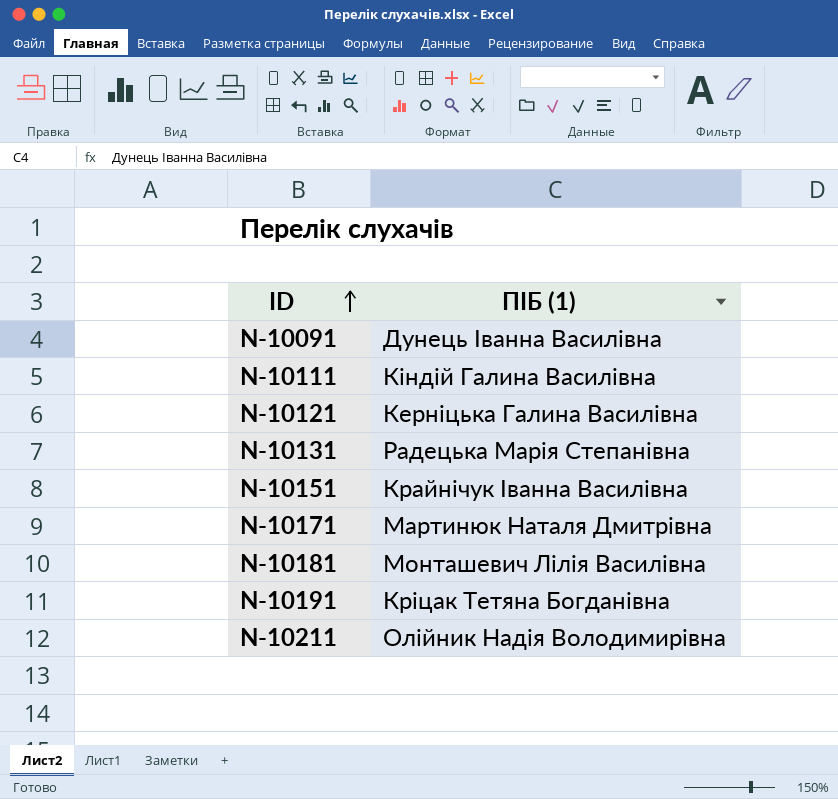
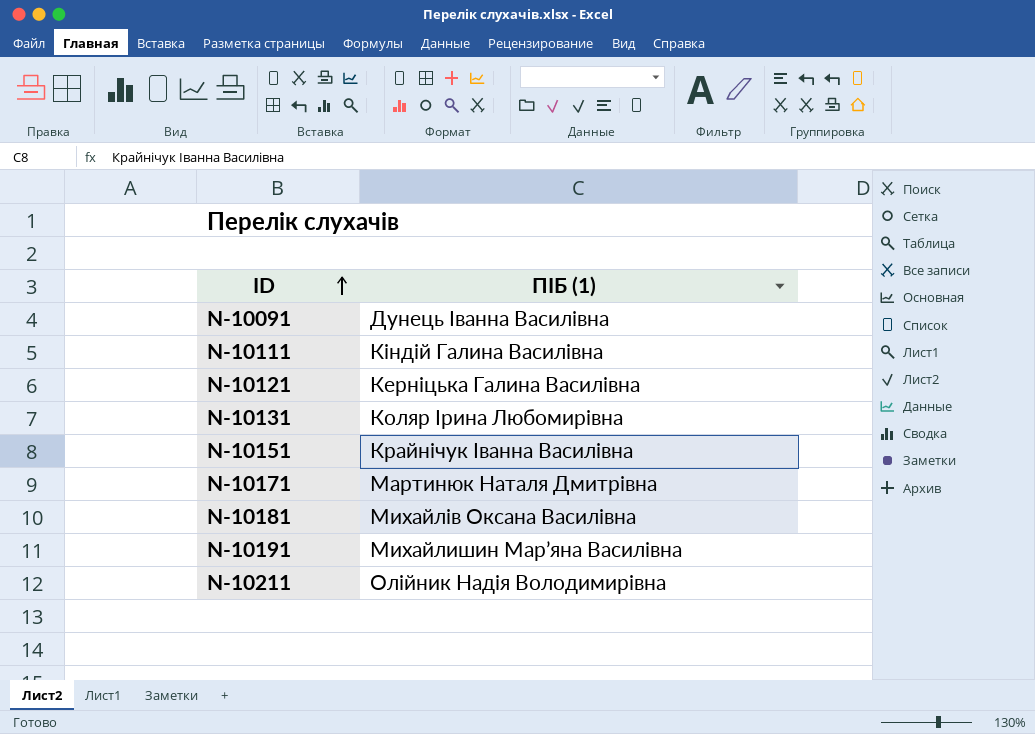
N-10131 | ПІБ (1): Радецька Марія Степанівна -> Коляр Ірина Любомирівна
N-10181 | ПІБ (1): Монташевич Лілія Василівна -> Михайлів Оксана Василівна
N-10191 | ПІБ (1): Кріцак Тетяна Богданівна -> Михайлишин Мар’яна Василівна

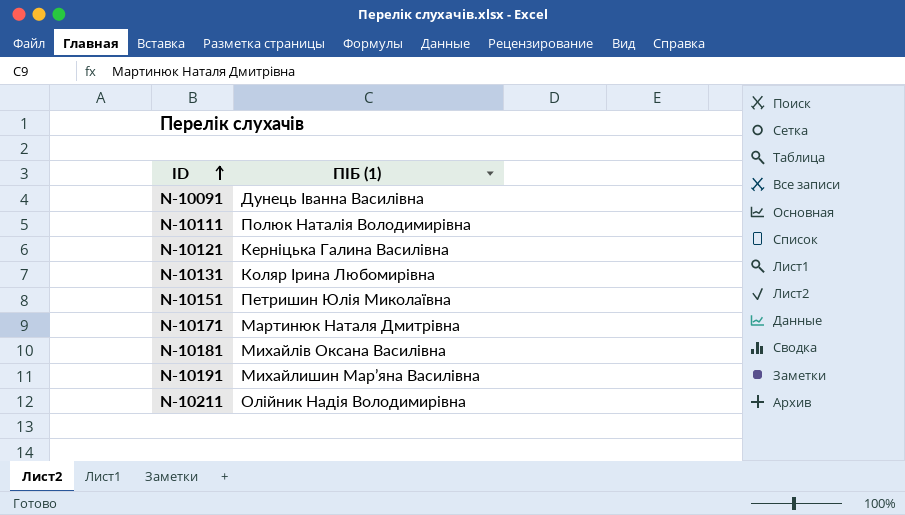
N-10111 | ПІБ (1): Кіндій Галина Василівна -> Полюк Наталія Володимирівна
N-10151 | ПІБ (1): Крайнічук Іванна Василівна -> Петришин Юлія Миколаївна

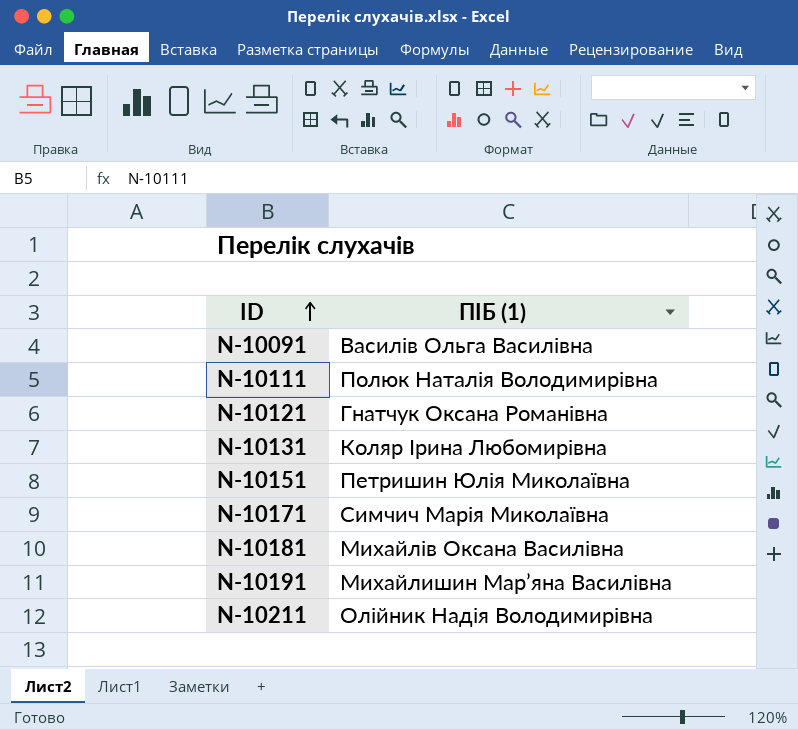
N-10091 | ПІБ (1): Дунець Іванна Василівна -> Василів Ольга Василівна
N-10121 | ПІБ (1): Керніцька Галина Василівна -> Гнатчук Оксана Романівна
N-10171 | ПІБ (1): Мартинюк Наталя Дмитрівна -> Симчич Марія Миколаївна

